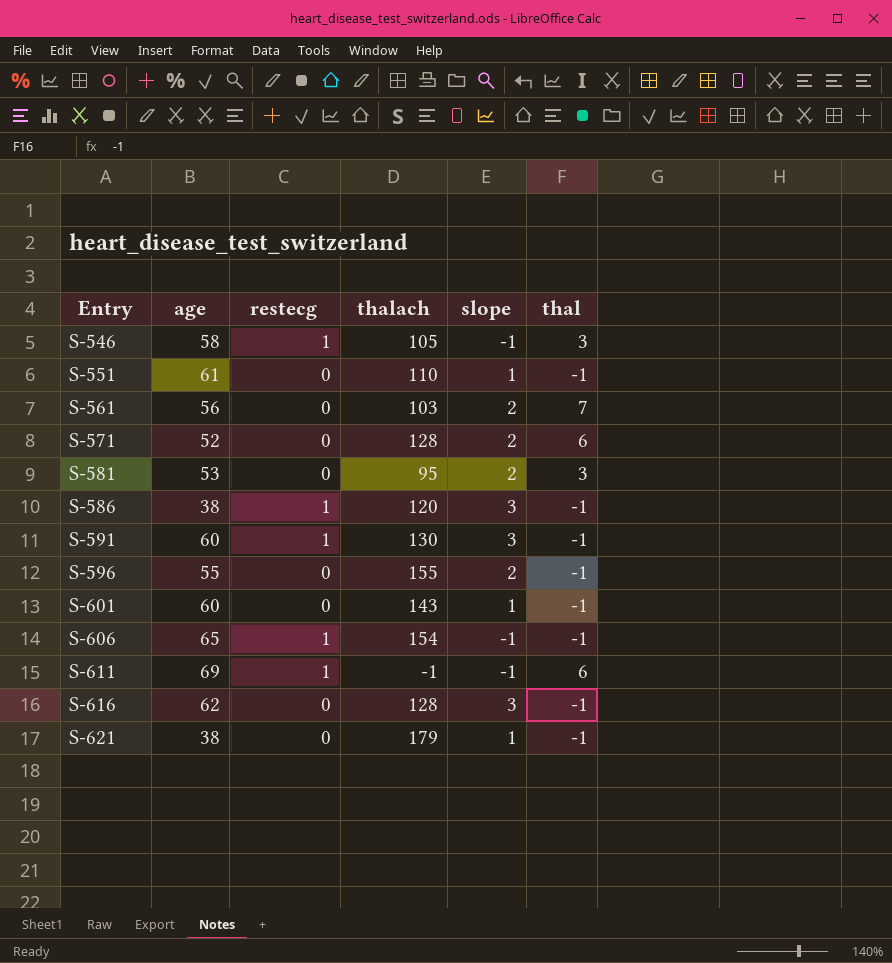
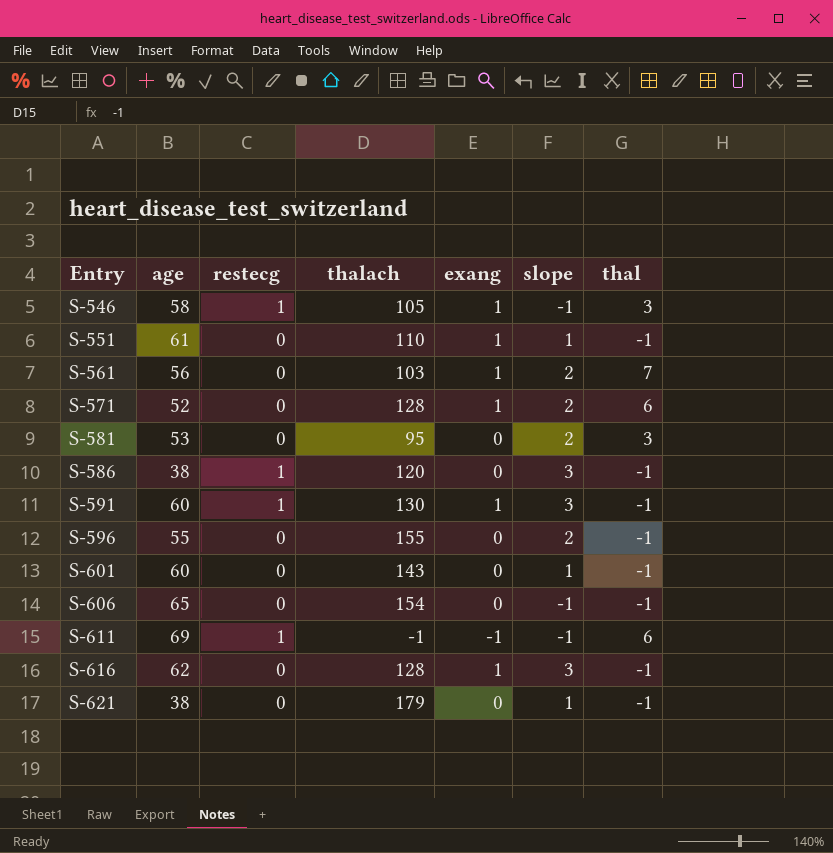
column exang | position: none -> 5
S-606 | restecg: 1 -> 0

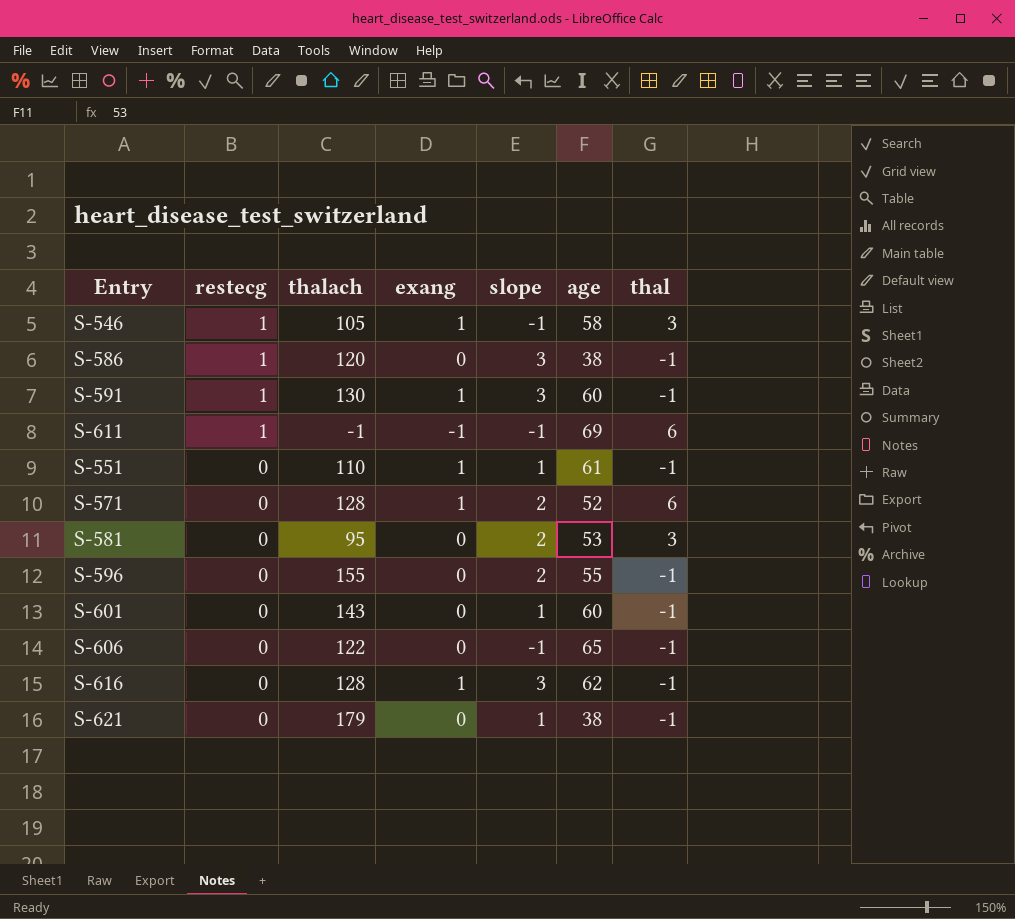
row order: Entry ascending -> restecg descending
column age | position: 2 -> 6
row S-561: 56 | 0 | 103 | 1 | 2 | 7 -> none
S-606 | thalach: 154 -> 122

